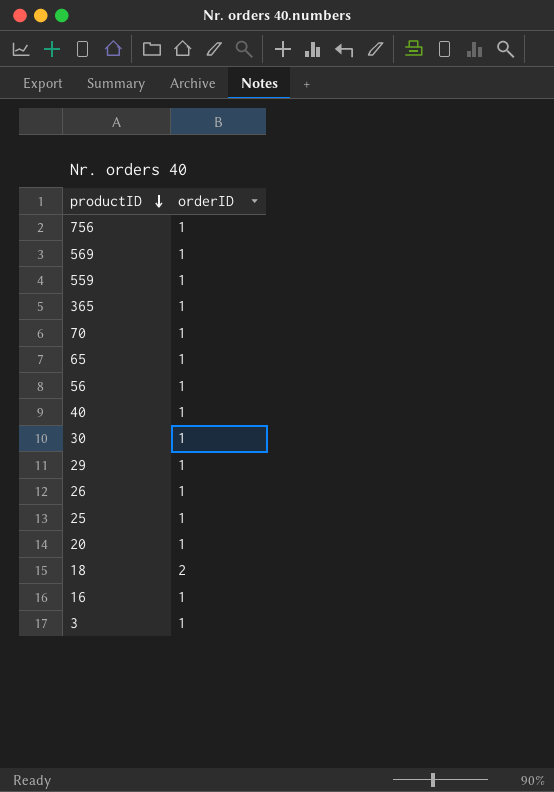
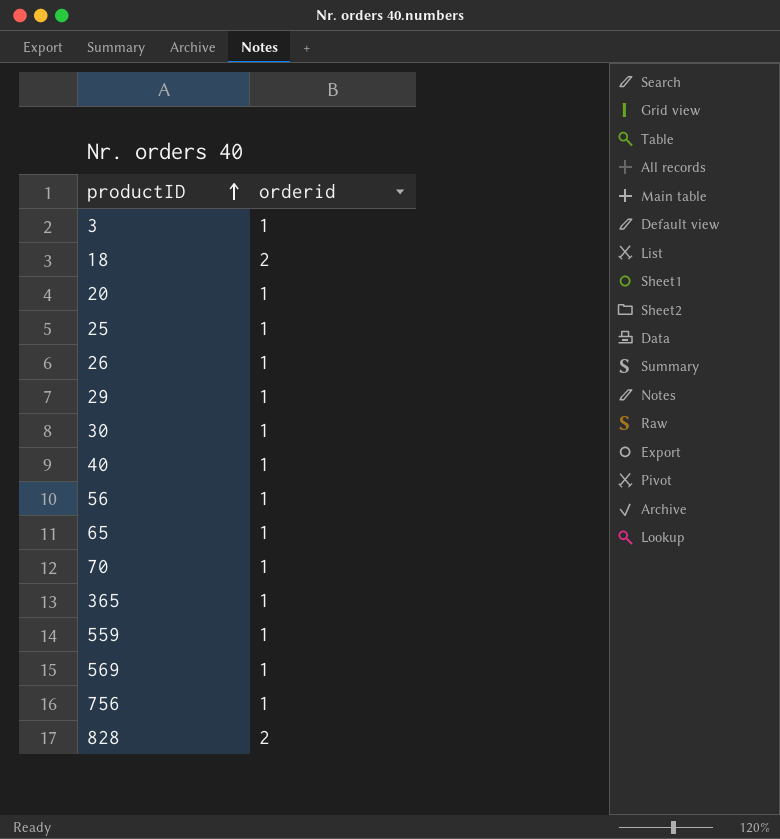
row order: productID descending -> productID ascending
column name: orderID -> orderid
row 16: 1 -> none
row 828: none -> 2

